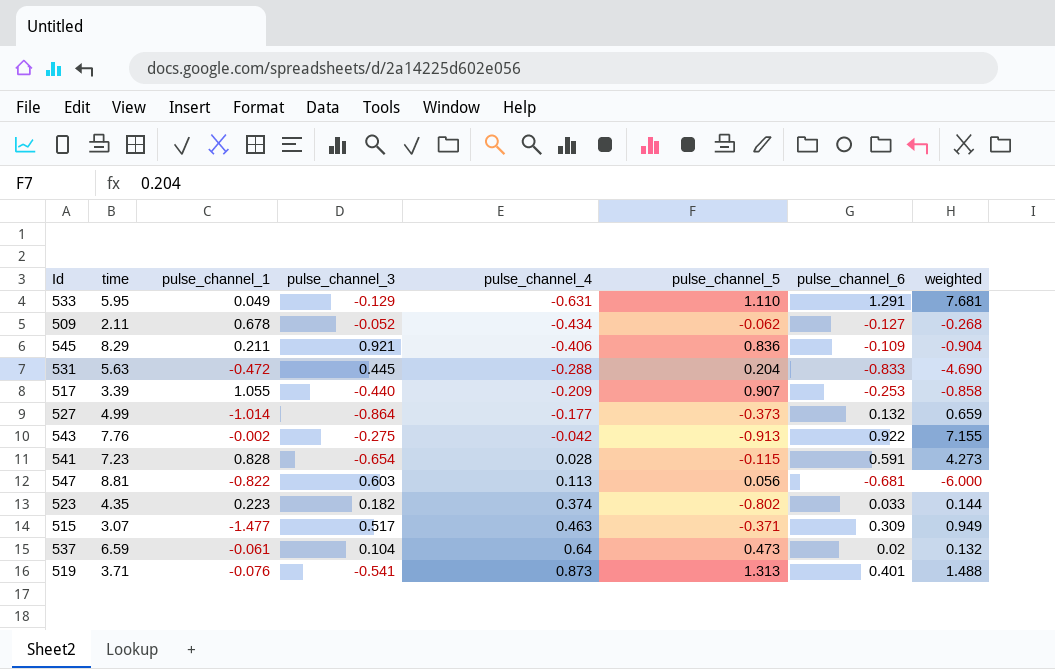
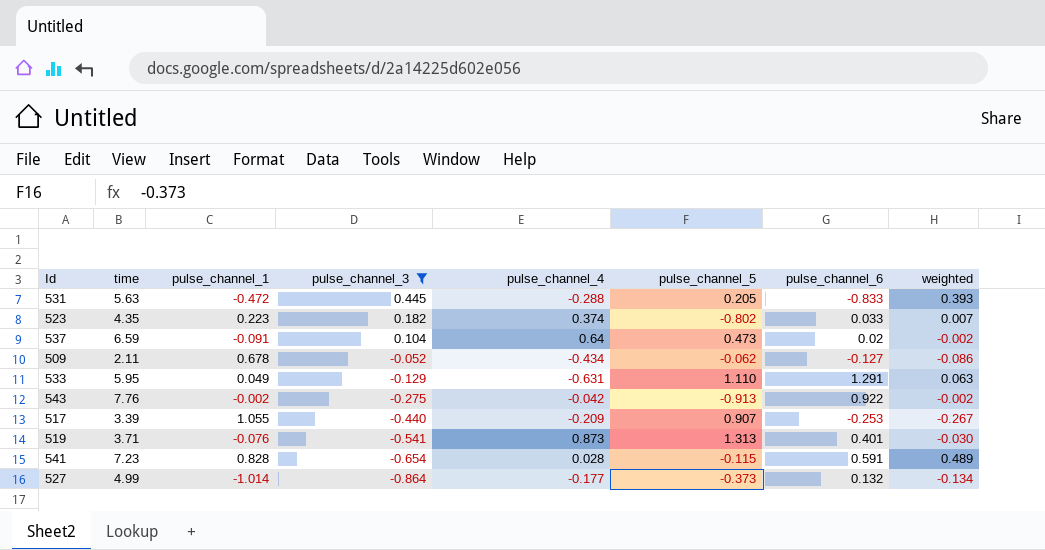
filter: none -> pulse_channel_3 <= 0.445
row order: pulse_channel_4 ascending -> pulse_channel_3 descending
column weighted | formula: [time] * [pulse_channel_6] -> [pulse_channel_1] * [pulse_channel_6]
531 | pulse_channel_5: 0.204 -> 0.205
537 | pulse_channel_1: -0.061 -> -0.091

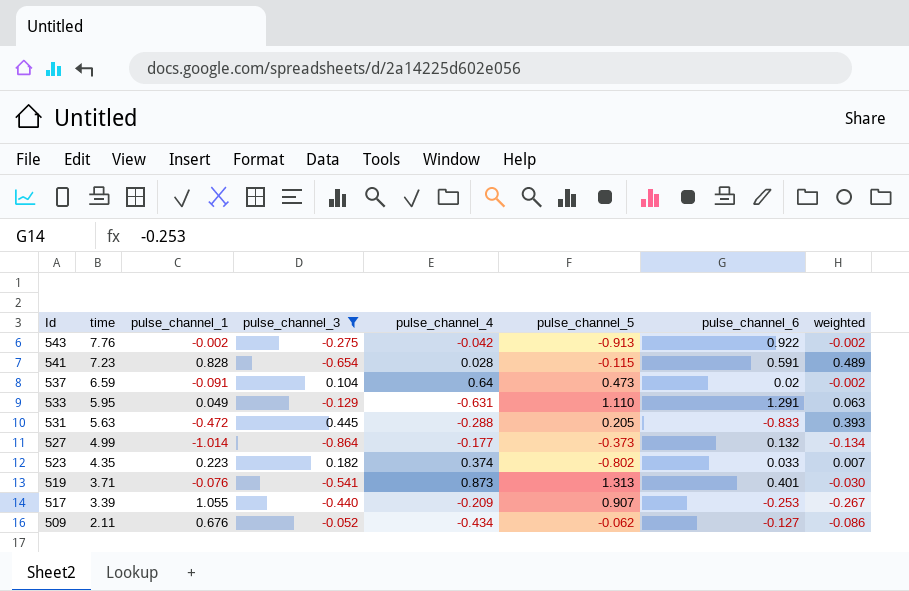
row order: pulse_channel_3 descending -> Id descending
509 | pulse_channel_1: 0.678 -> 0.676

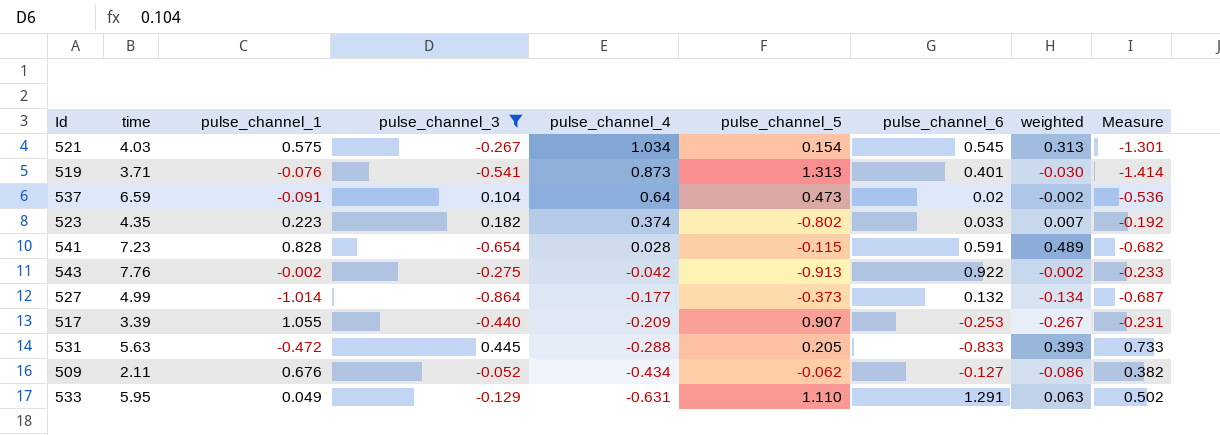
row order: Id descending -> pulse_channel_4 descending
column Measure | formula: none -> [pulse_channel_3] - [pulse_channel_4]
row 521: none -> 4.03 | 0.575 | -0.267 | 1.034 | 0.154 | 0.545 | 0.313 | -1.301

